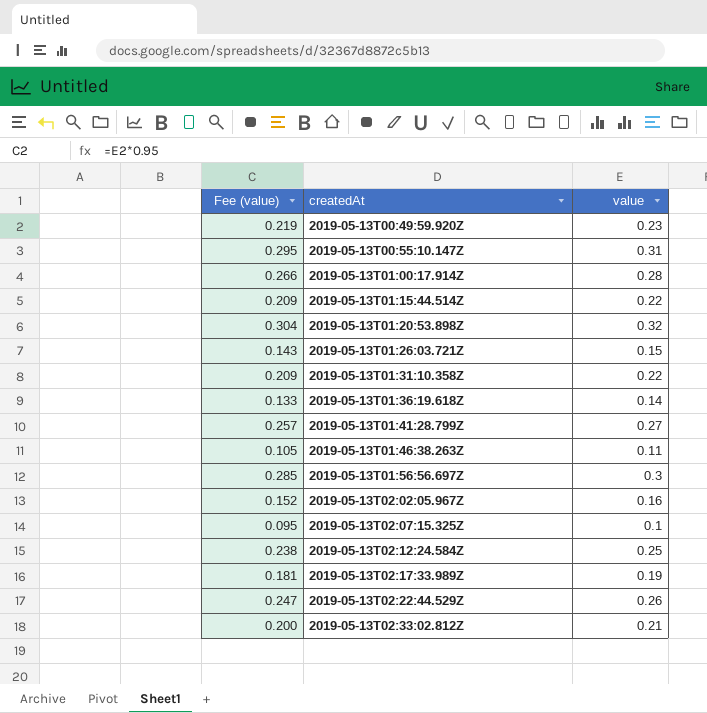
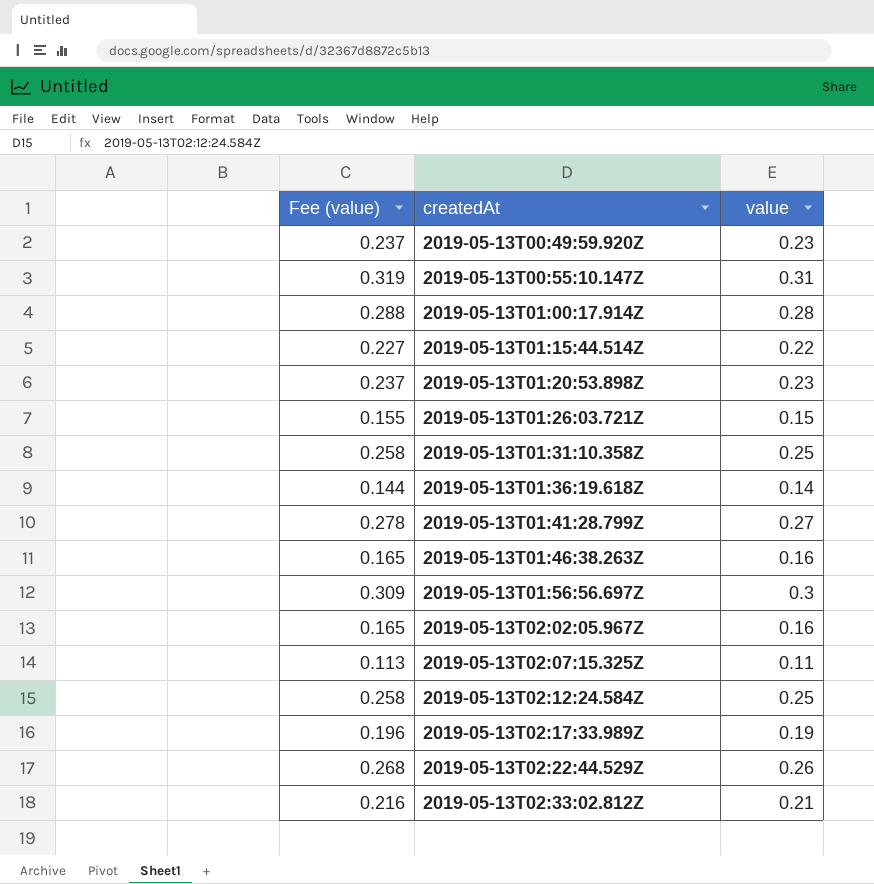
column Fee (value) | formula: [value] * 0.95 -> [value] * 1.03
2019-05-13T01:20:53.898Z | value: 0.32 -> 0.23
2019-05-13T01:31:10.358Z | value: 0.22 -> 0.25
2019-05-13T01:46:38.263Z | value: 0.11 -> 0.16
2019-05-13T02:07:15.325Z | value: 0.1 -> 0.11

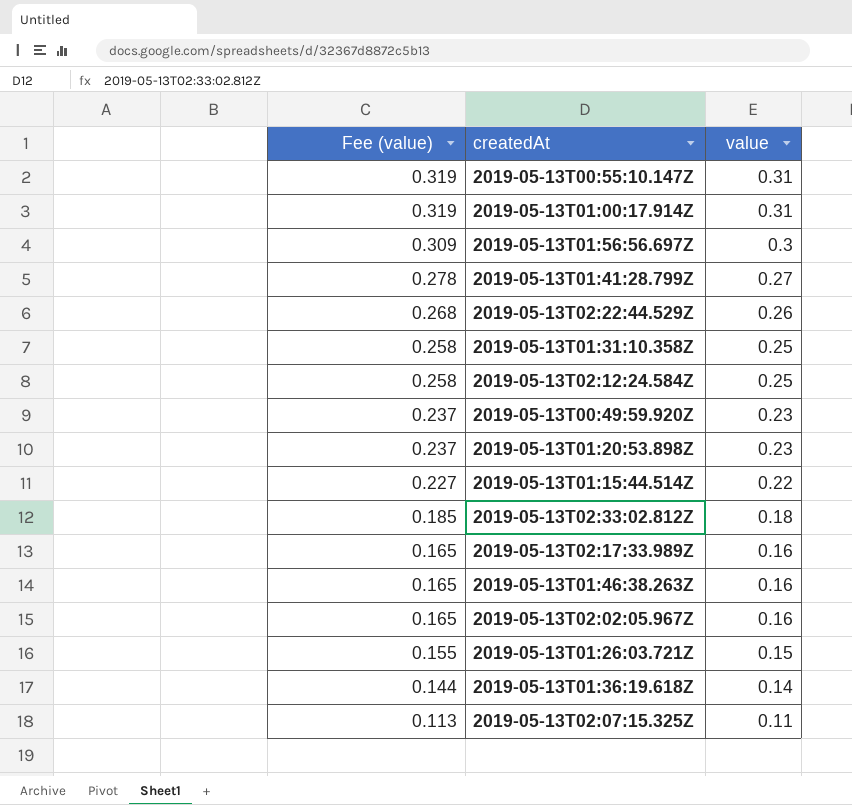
row order: createdAt ascending -> Fee (value) descending
2019-05-13T01:00:17.914Z | Fee (value): 0.288 -> 0.319
2019-05-13T01:00:17.914Z | value: 0.28 -> 0.31
2019-05-13T02:33:02.812Z | Fee (value): 0.216 -> 0.185
2019-05-13T02:33:02.812Z | value: 0.21 -> 0.18
2019-05-13T02:17:33.989Z | Fee (value): 0.196 -> 0.165
2019-05-13T02:17:33.989Z | value: 0.19 -> 0.16

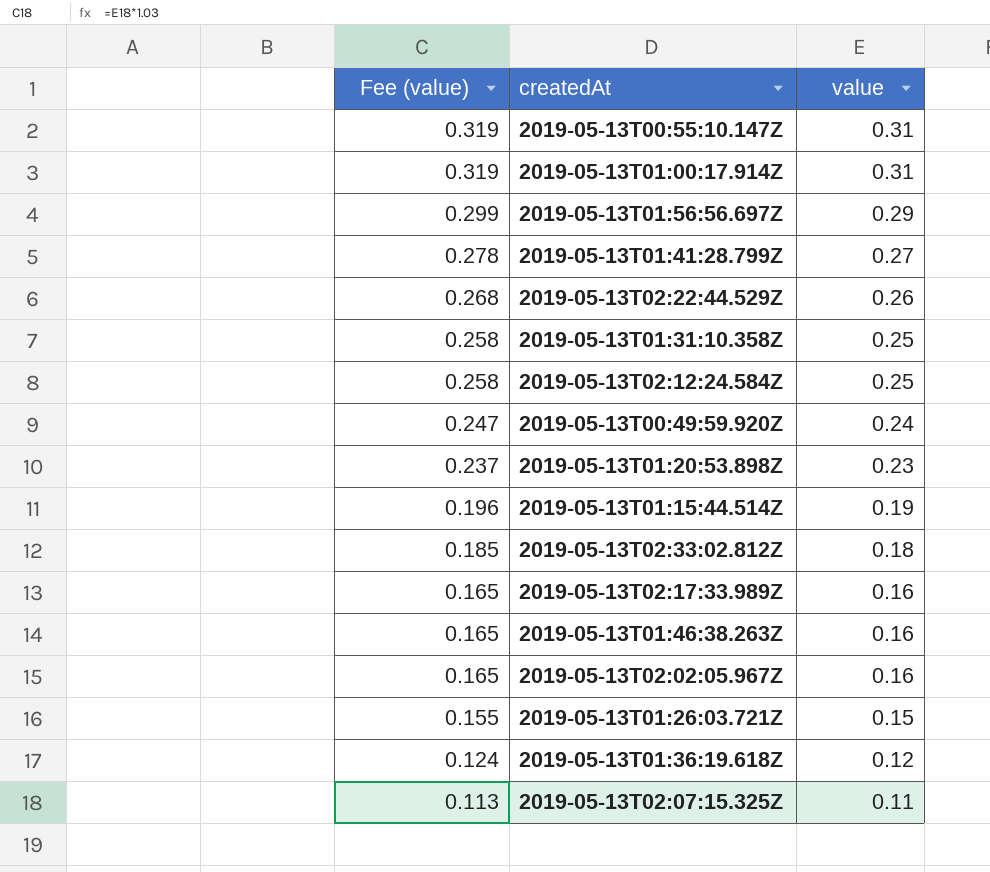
2019-05-13T01:56:56.697Z | Fee (value): 0.309 -> 0.299
2019-05-13T01:56:56.697Z | value: 0.3 -> 0.29
2019-05-13T00:49:59.920Z | Fee (value): 0.237 -> 0.247
2019-05-13T00:49:59.920Z | value: 0.23 -> 0.24
2019-05-13T01:15:44.514Z | Fee (value): 0.227 -> 0.196
2019-05-13T01:15:44.514Z | value: 0.22 -> 0.19
2019-05-13T01:36:19.618Z | Fee (value): 0.144 -> 0.124
2019-05-13T01:36:19.618Z | value: 0.14 -> 0.12

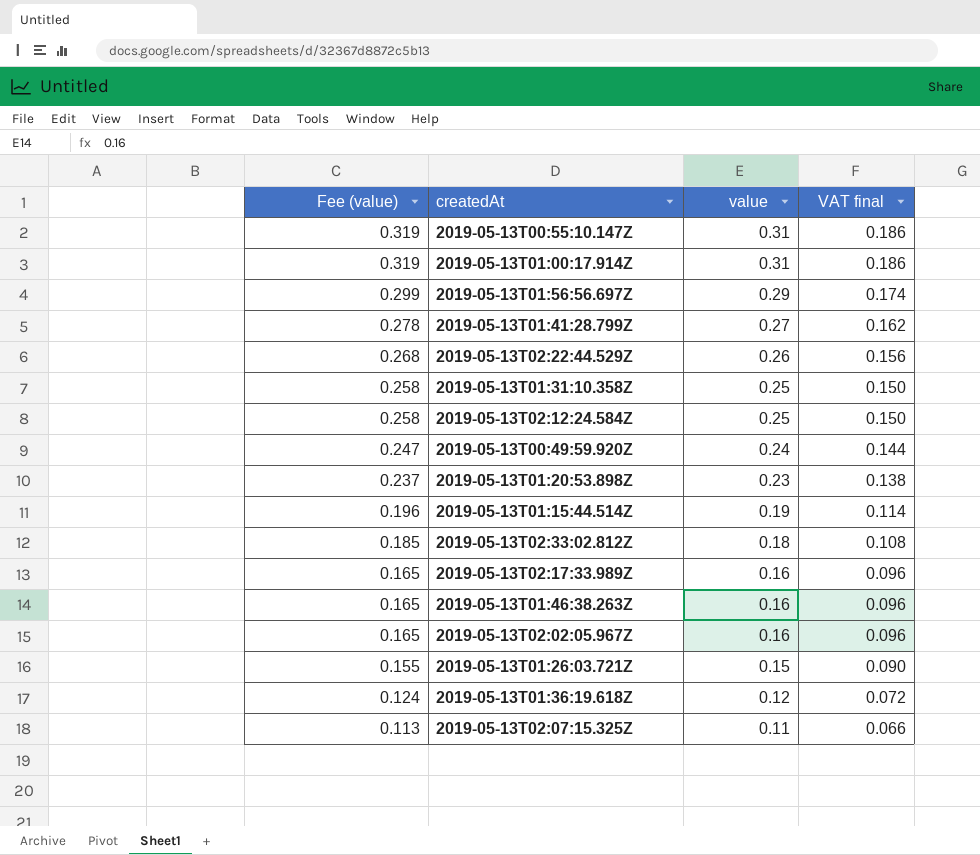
column VAT final | formula: none -> [value] * 0.6

